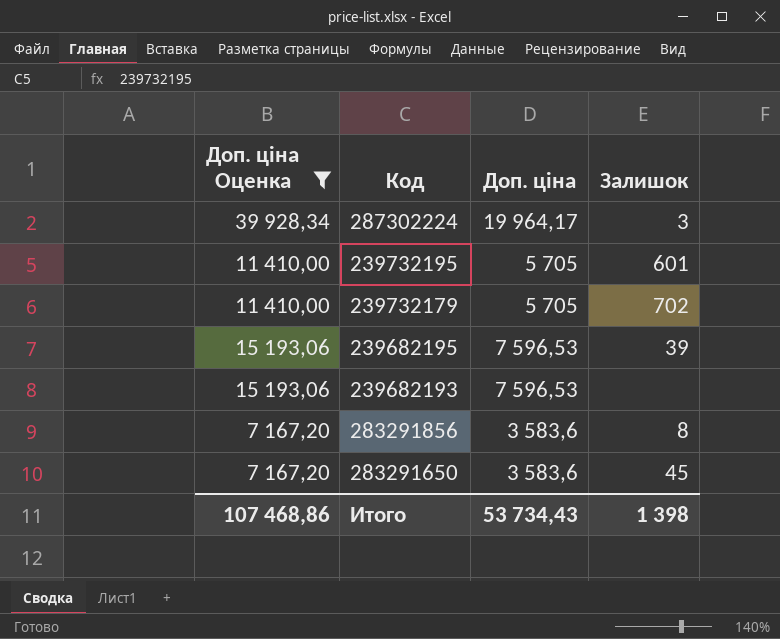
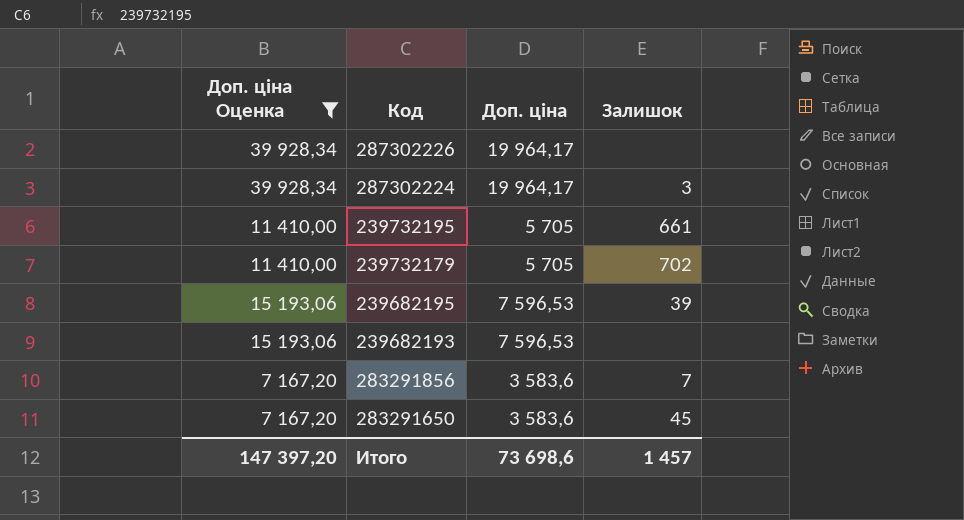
row 287302226: none -> 39 928,34 | 19 964,17 | none
239732195 | Залишок: 601 -> 661
283291856 | Залишок: 8 -> 7
Итого | Доп. ціна Оценка: 107 468,86 -> 147 397,20
Итого | Доп. ціна: 53 734,43 -> 73 698,6
Итого | Залишок: 1 398 -> 1 457

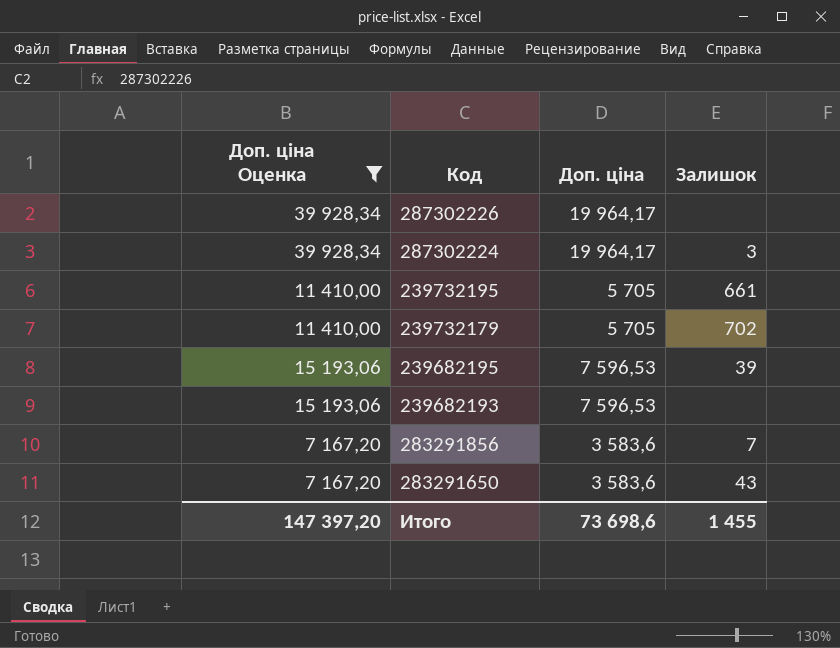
283291650 | Залишок: 45 -> 43
Итого | Залишок: 1 457 -> 1 455

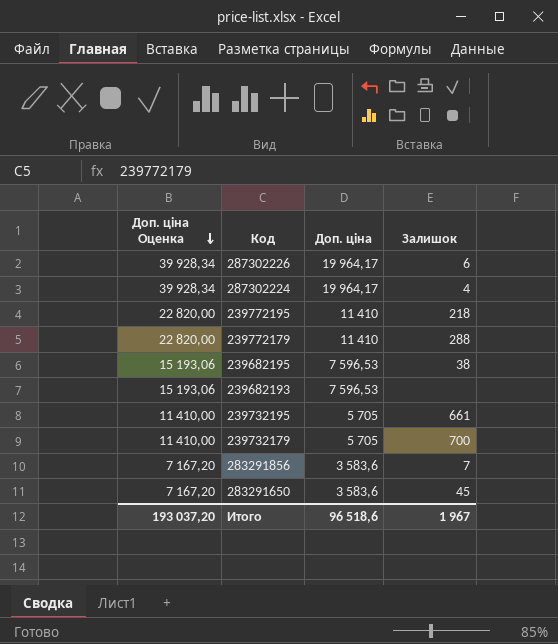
filter: Доп. ціна Оценка != 22 820,00 -> none
row order: none -> Доп. ціна Оценка descending
287302226 | Залишок: none -> 6
287302224 | Залишок: 3 -> 4
239682195 | Залишок: 39 -> 38
239732179 | Залишок: 702 -> 700
283291650 | Залишок: 43 -> 45
Итого | Доп. ціна Оценка: 147 397,20 -> 193 037,20
Итого | Доп. ціна: 73 698,6 -> 96 518,6
Итого | Залишок: 1 455 -> 1 967

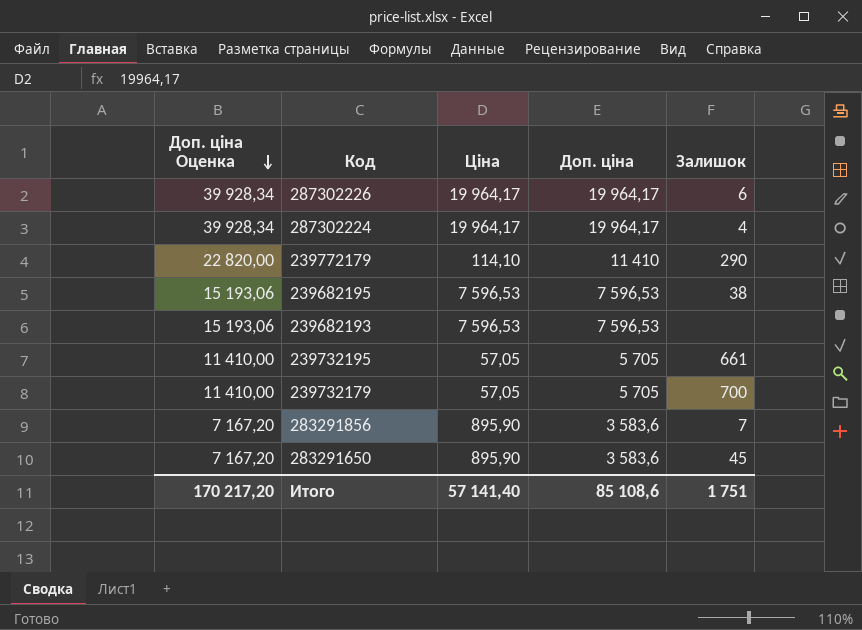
column Ціна | position: none -> 3
row 239772195: 22 820,00 | 11 410 | 218 -> none
239772179 | Залишок: 288 -> 290
Итого | Доп. ціна Оценка: 193 037,20 -> 170 217,20
Итого | Доп. ціна: 96 518,6 -> 85 108,6
Итого | Залишок: 1 967 -> 1 751

